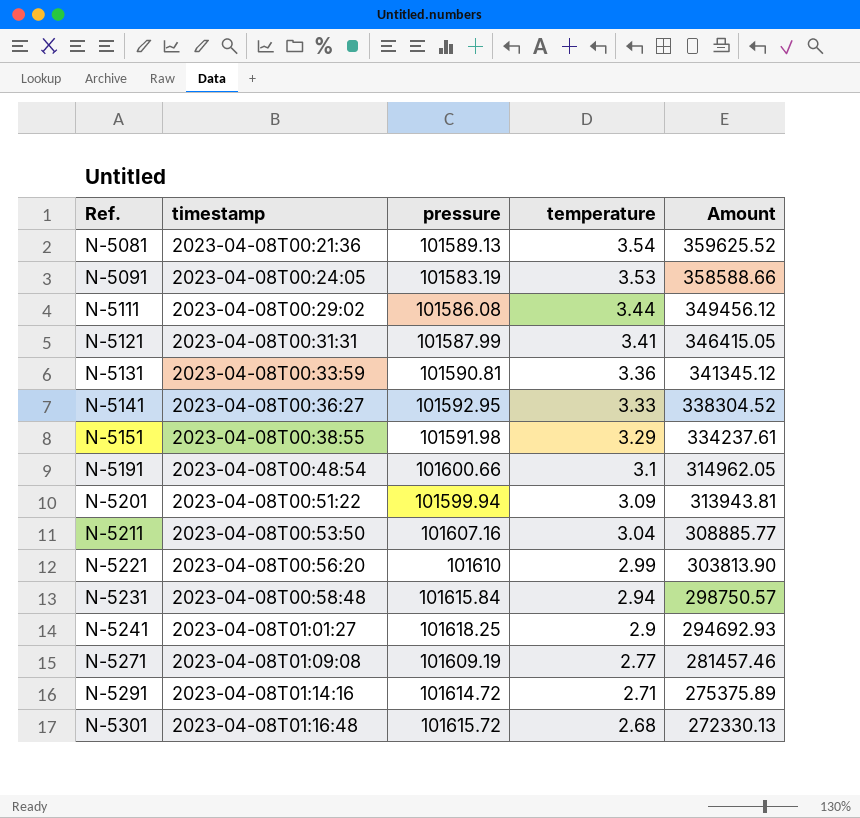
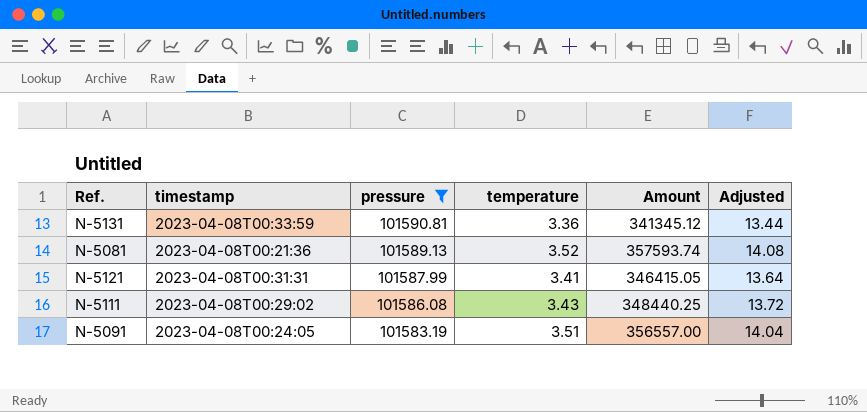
filter: none -> pressure <= 101590.81
row order: Ref. ascending -> pressure descending
column Adjusted | formula: none -> [temperature] * 4
N-5081 | temperature: 3.54 -> 3.52
N-5081 | Amount: 359625.52 -> 357593.74
N-5111 | temperature: 3.44 -> 3.43
N-5111 | Amount: 349456.12 -> 348440.25
N-5091 | temperature: 3.53 -> 3.51
N-5091 | Amount: 358588.66 -> 356557.00

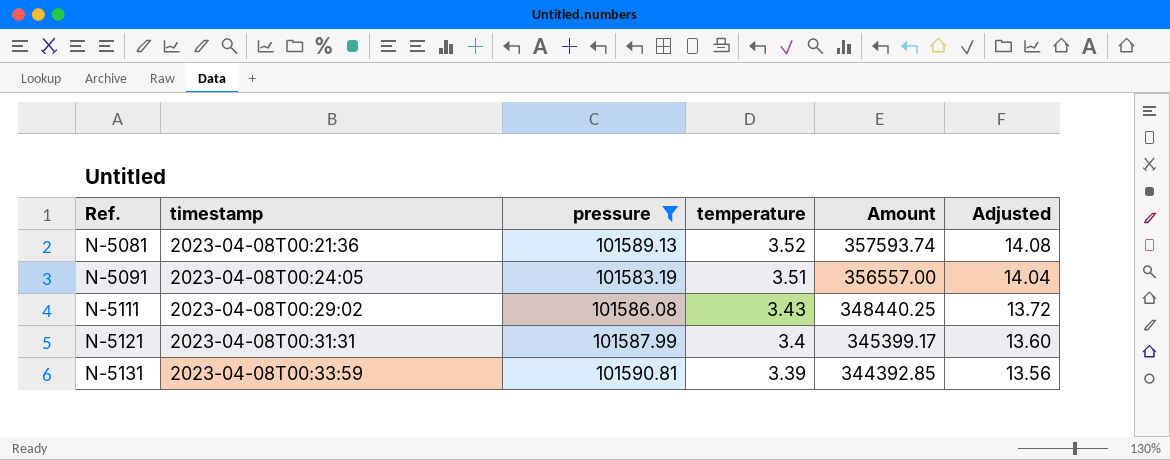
row order: pressure descending -> Ref. ascending
N-5121 | temperature: 3.41 -> 3.4
N-5121 | Amount: 346415.05 -> 345399.17
N-5121 | Adjusted: 13.64 -> 13.60
N-5131 | temperature: 3.36 -> 3.39
N-5131 | Amount: 341345.12 -> 344392.85
N-5131 | Adjusted: 13.44 -> 13.56

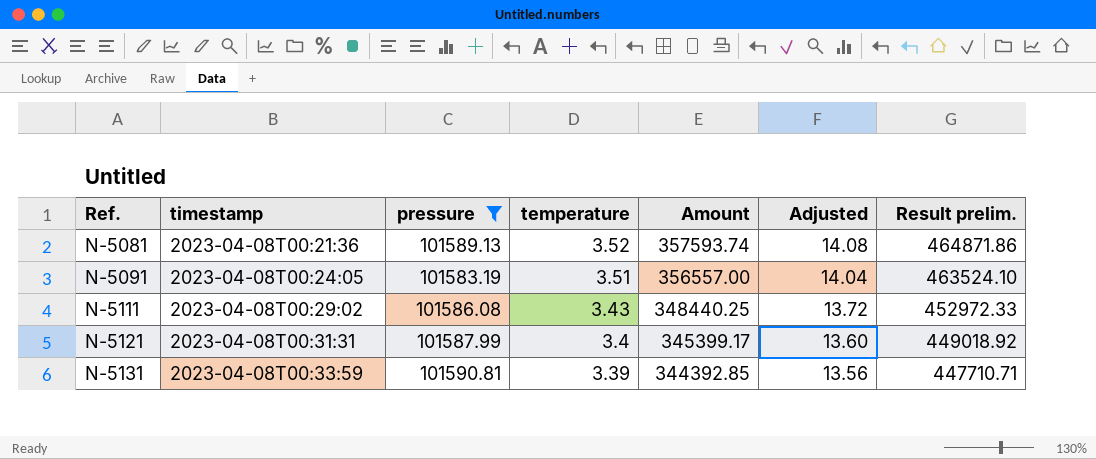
column Result prelim. | formula: none -> [Amount] * 1.3

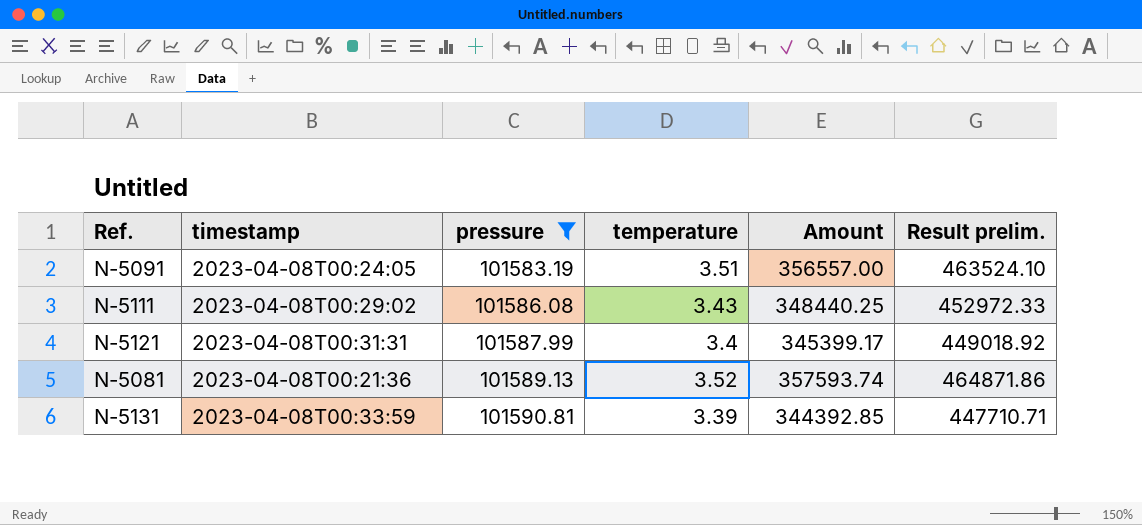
row order: Ref. ascending -> pressure ascending
column Adjusted | formula: [temperature] * 4 -> none

